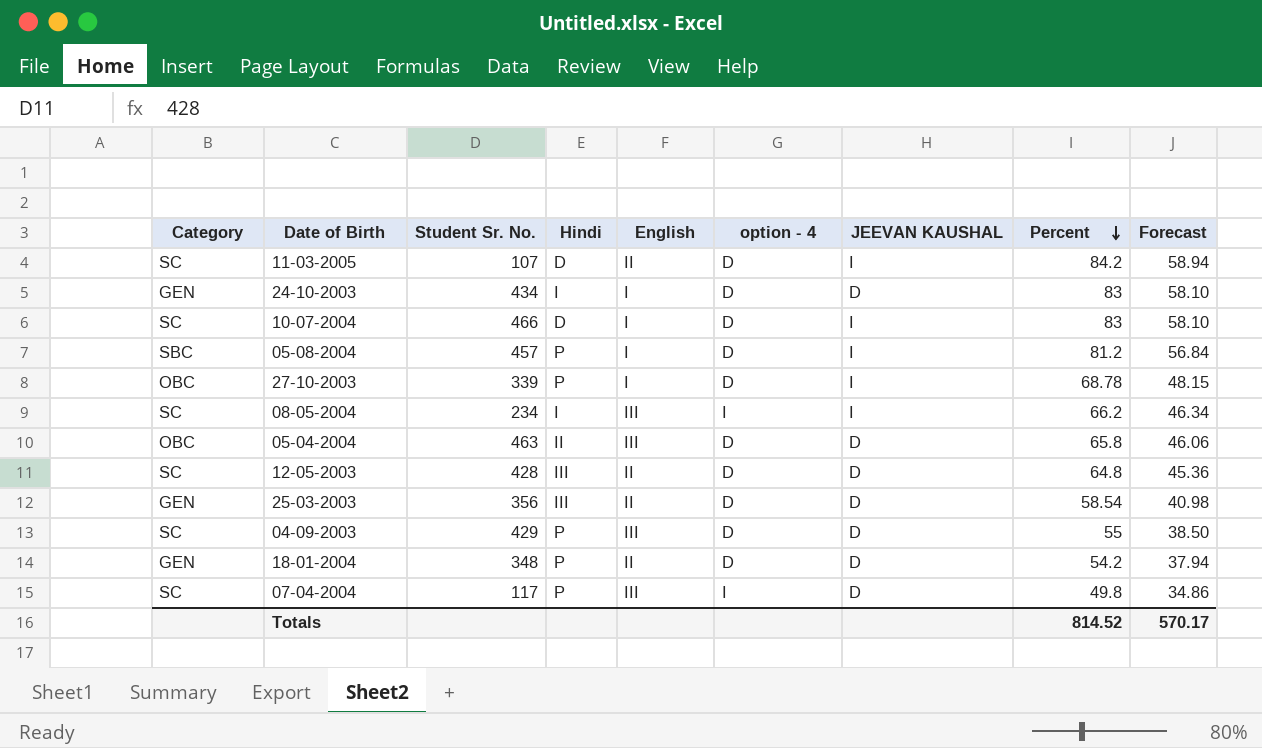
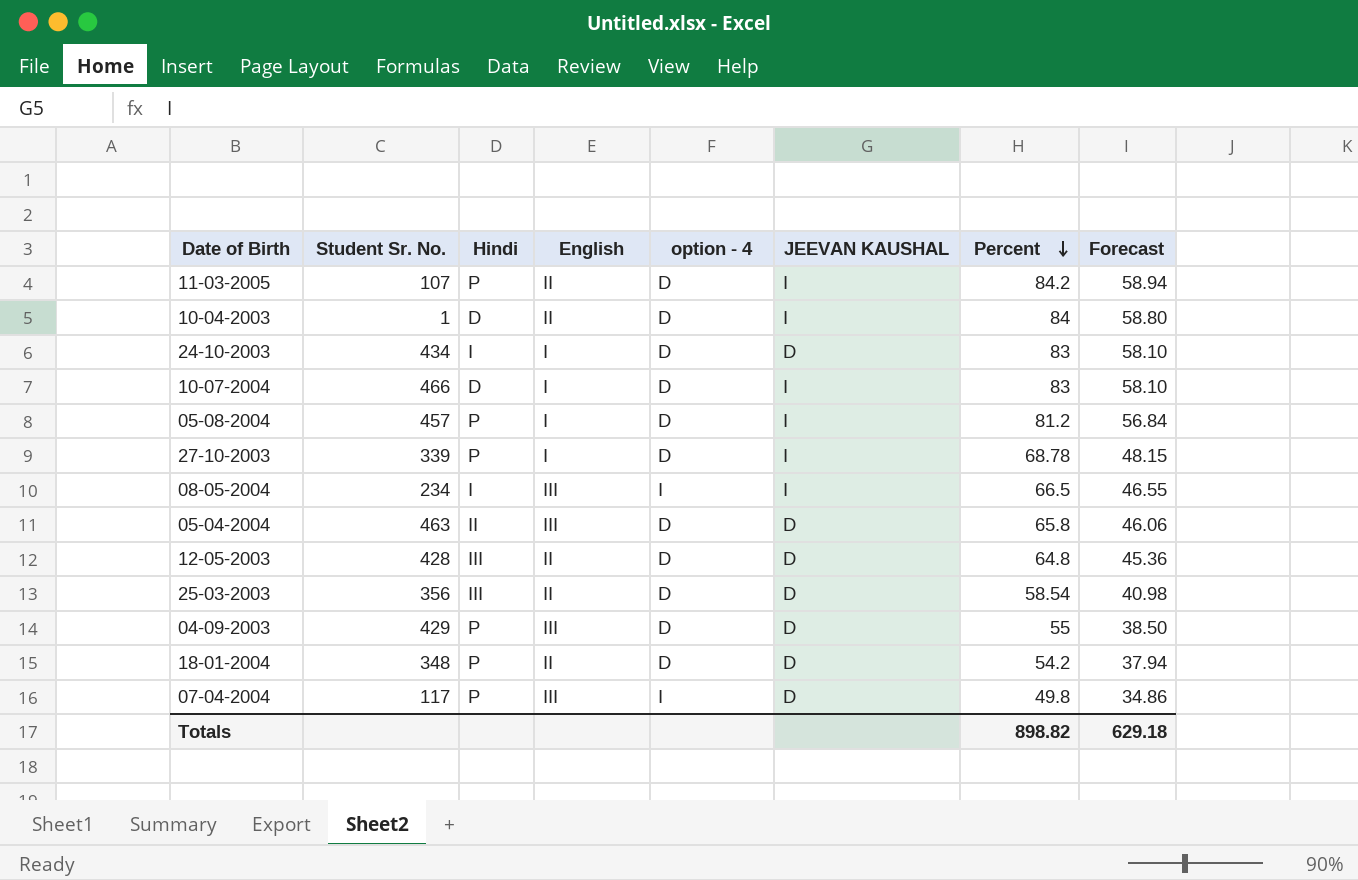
column Category | position: 1 -> none
11-03-2005 | Hindi: D -> P
row 10-04-2003: none -> 1 | D | II | D | I | 84 | 58.80
08-05-2004 | Percent: 66.2 -> 66.5
08-05-2004 | Forecast: 46.34 -> 46.55
Totals | Percent: 814.52 -> 898.82
Totals | Forecast: 570.17 -> 629.18

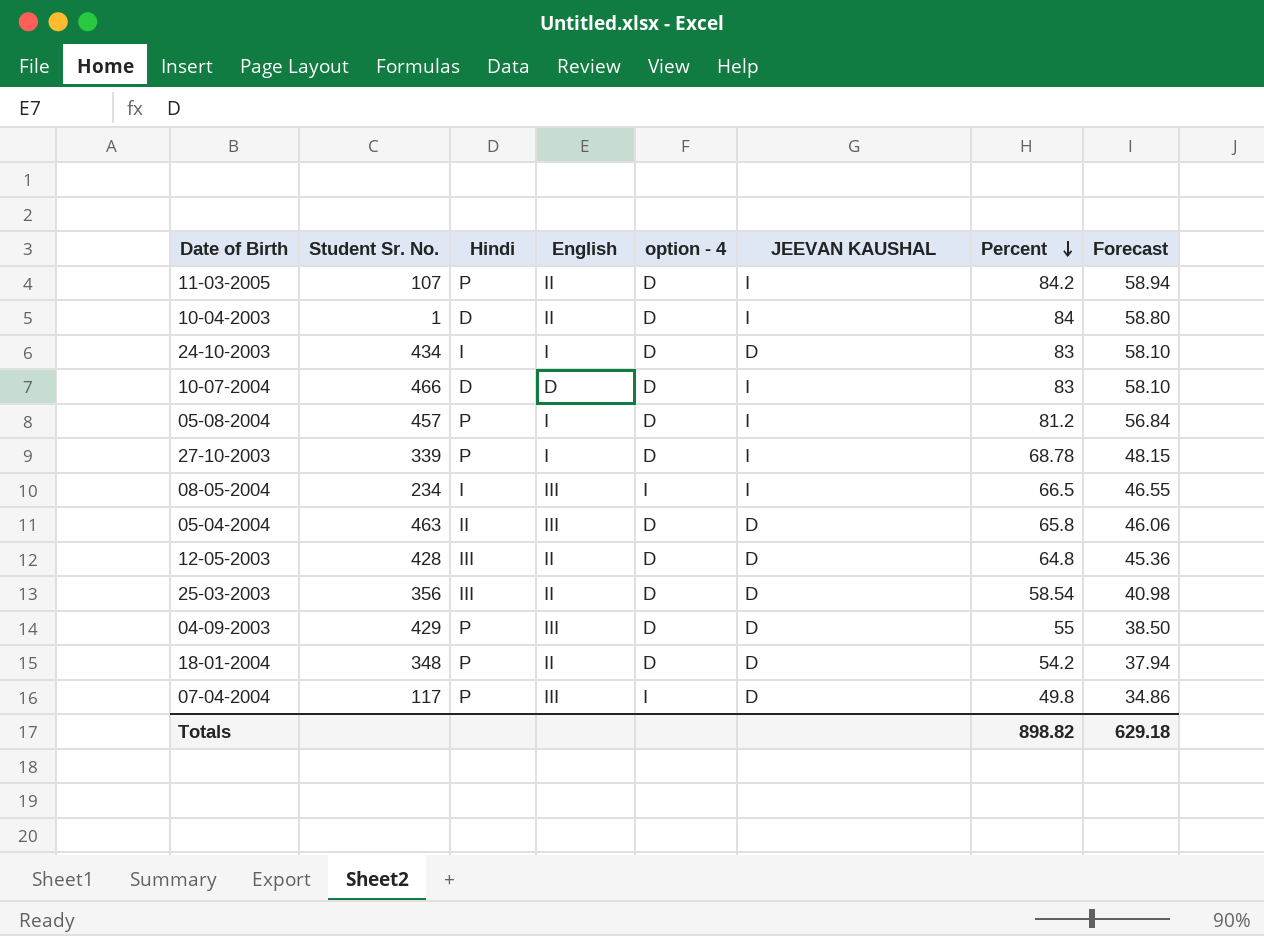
10-07-2004 | English: I -> D

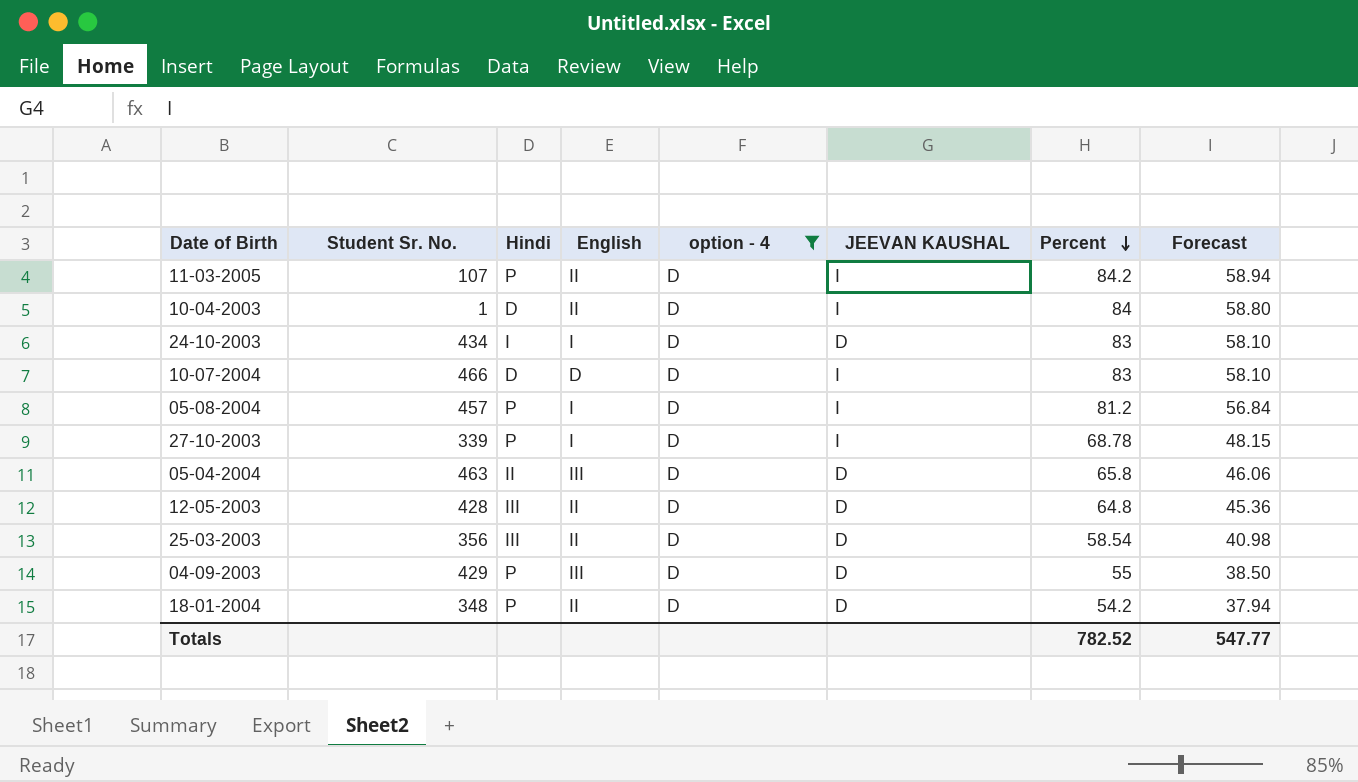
filter: none -> option - 4 = D
Totals | Percent: 898.82 -> 782.52
Totals | Forecast: 629.18 -> 547.77

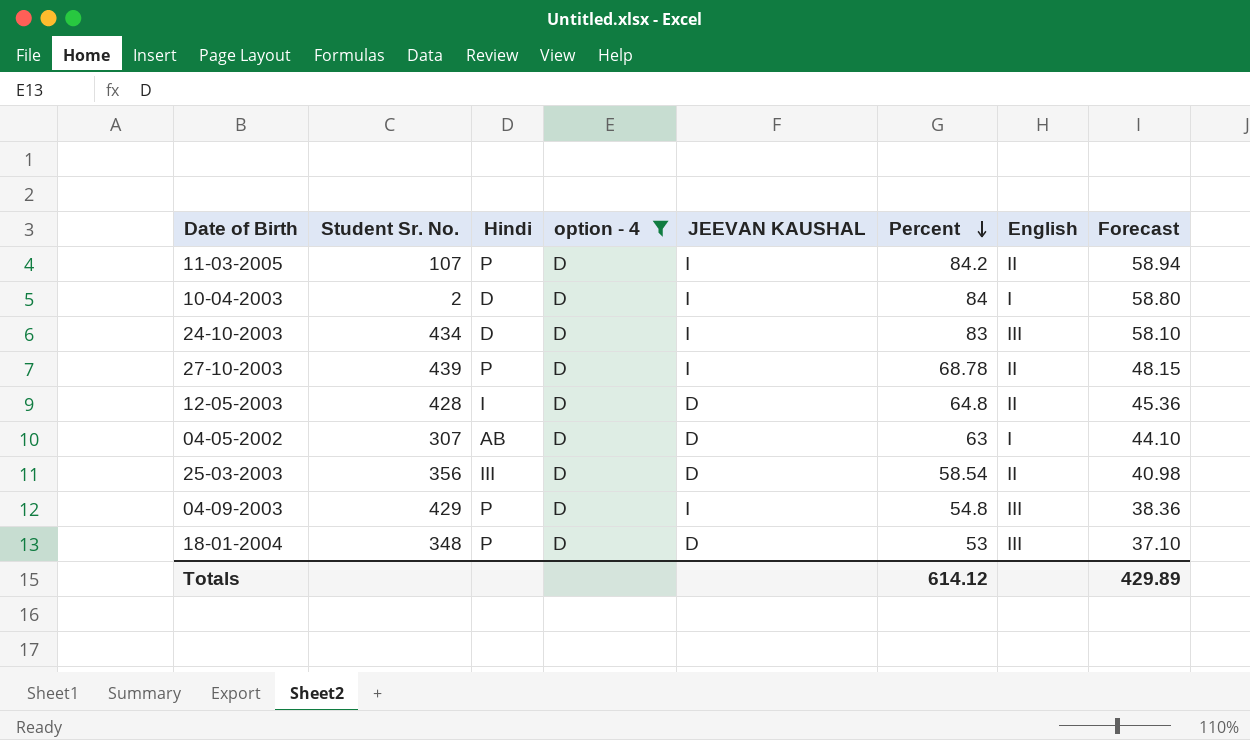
column English | position: 4 -> 7
row 10-07-2004: 466 | D | D | D | I | 83 | 58.10 -> none
row 05-08-2004: 457 | P | I | D | I | 81.2 | 56.84 -> none
row 05-04-2004: 463 | II | III | D | D | 65.8 | 46.06 -> none
10-04-2003 | Student Sr. No.: 1 -> 2
10-04-2003 | English: II -> I
24-10-2003 | Hindi: I -> D
24-10-2003 | JEEVAN KAUSHAL: D -> I
24-10-2003 | English: I -> III
27-10-2003 | Student Sr. No.: 339 -> 439
27-10-2003 | English: I -> II
12-05-2003 | Hindi: III -> I
row 04-05-2002: none -> 307 | AB | D | D | 63 | I | 44.10
04-09-2003 | JEEVAN KAUSHAL: D -> I
04-09-2003 | Percent: 55 -> 54.8
04-09-2003 | Forecast: 38.50 -> 38.36
18-01-2004 | Percent: 54.2 -> 53
18-01-2004 | English: II -> III
18-01-2004 | Forecast: 37.94 -> 37.10
Totals | Percent: 782.52 -> 614.12
Totals | Forecast: 547.77 -> 429.89

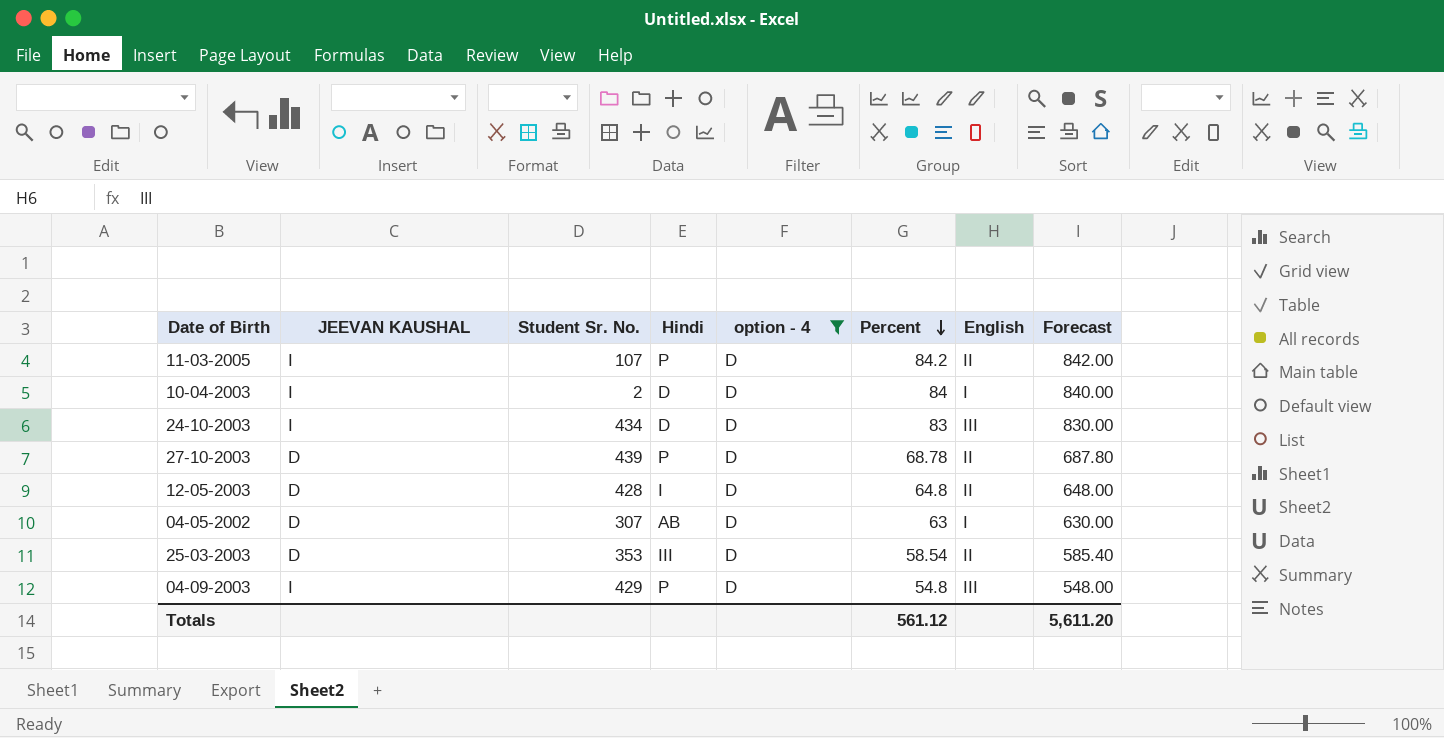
column JEEVAN KAUSHAL | position: 5 -> 2
column Forecast | formula: [Percent] * 0.7 -> [Percent] * 10
row 18-01-2004: 348 | P | D | D | 53 | III | 37.10 -> none
27-10-2003 | JEEVAN KAUSHAL: I -> D
25-03-2003 | Student Sr. No.: 356 -> 353
Totals | Percent: 614.12 -> 561.12
Totals | Forecast: 429.89 -> 5,611.20

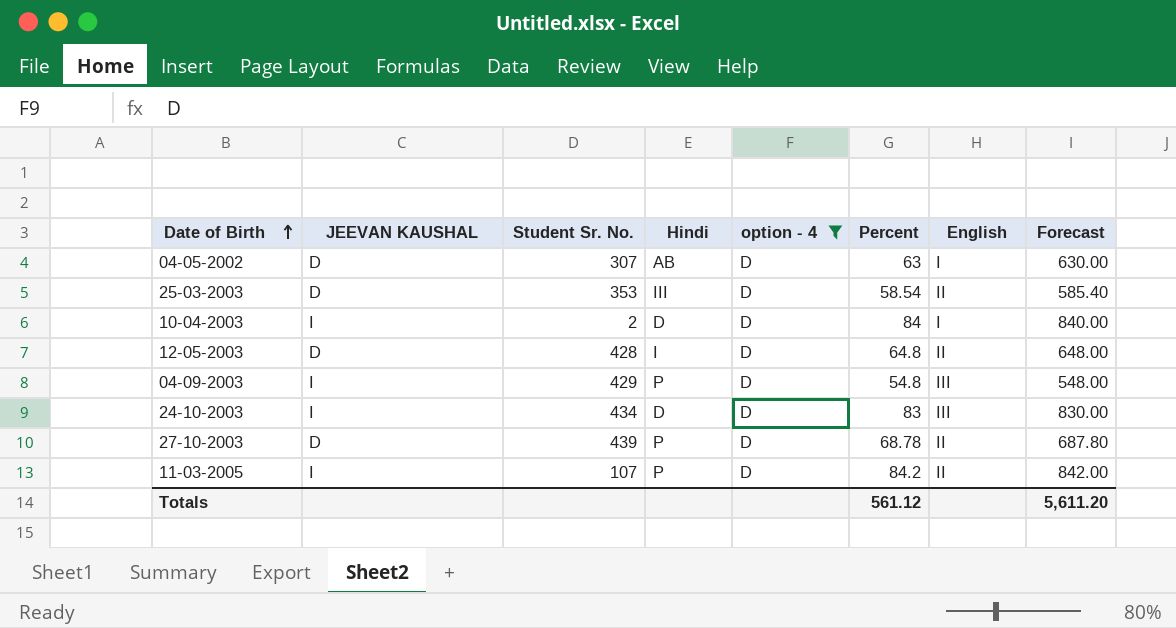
row order: Percent descending -> Date of Birth ascending

